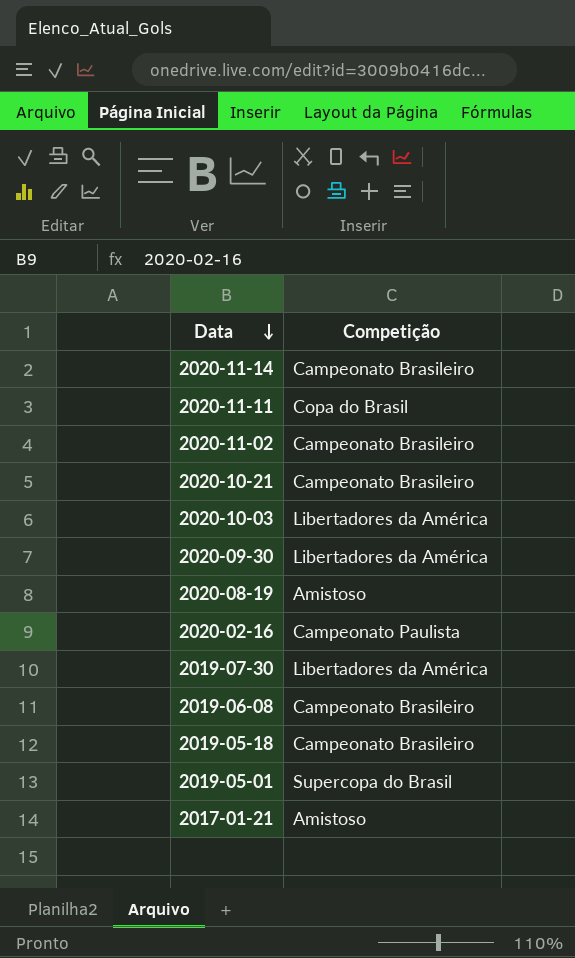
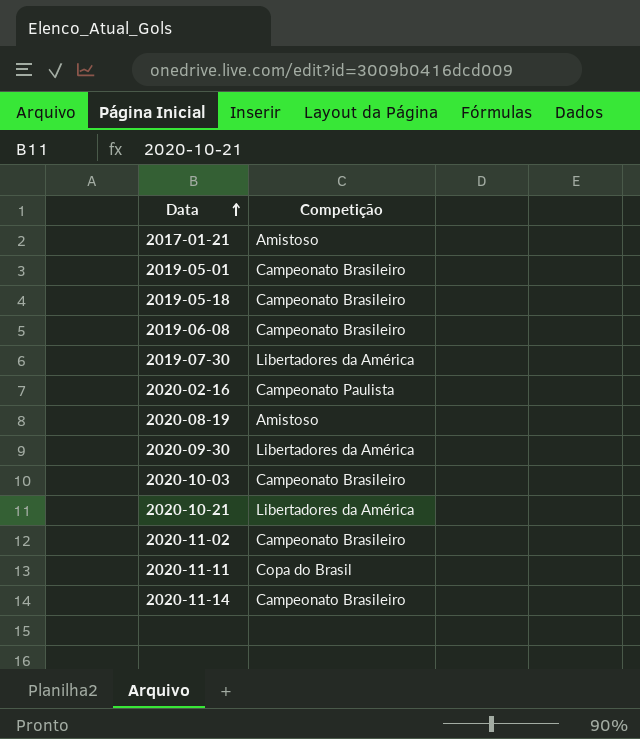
row order: Data descending -> Data ascending
2019-05-01 | Competição: Supercopa do Brasil -> Campeonato Brasileiro
2020-10-03 | Competição: Libertadores da América -> Campeonato Brasileiro
2020-10-21 | Competição: Campeonato Brasileiro -> Libertadores da América

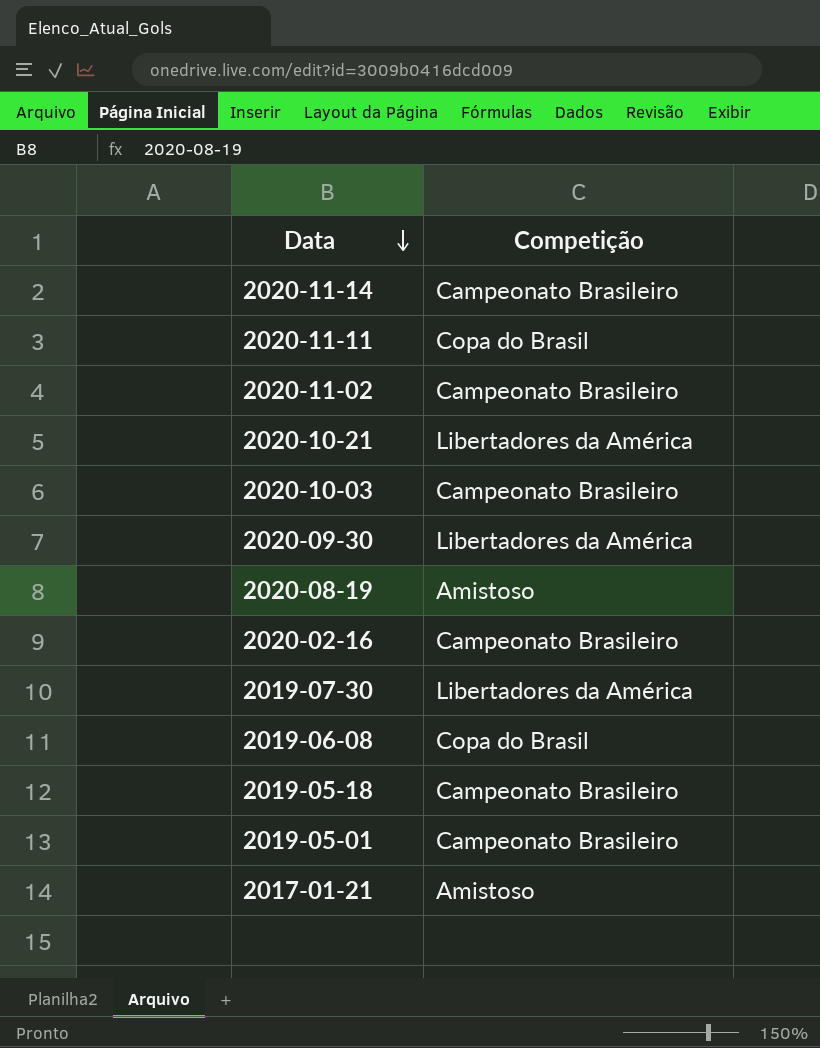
row order: Data ascending -> Data descending
2020-02-16 | Competição: Campeonato Paulista -> Campeonato Brasileiro
2019-06-08 | Competição: Campeonato Brasileiro -> Copa do Brasil

